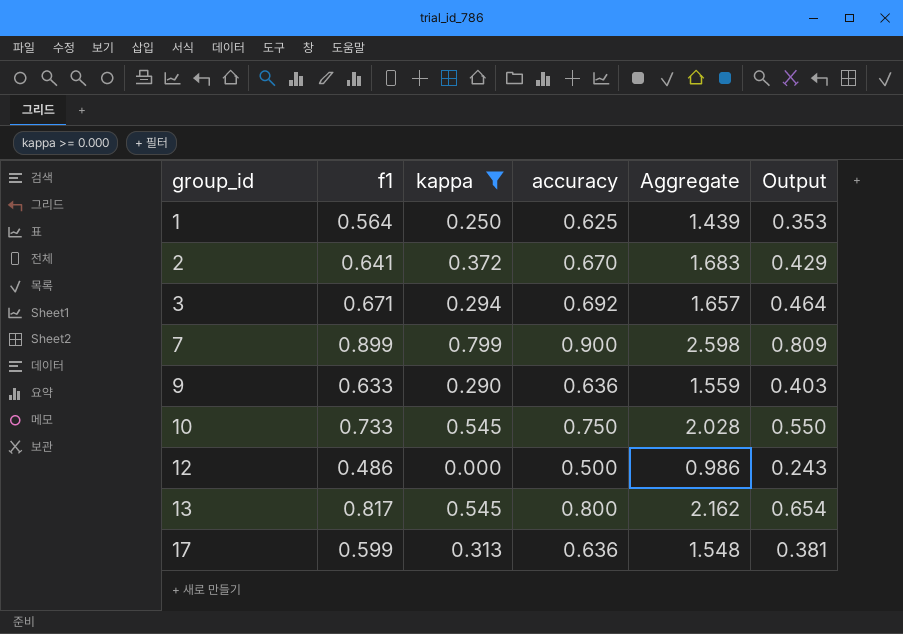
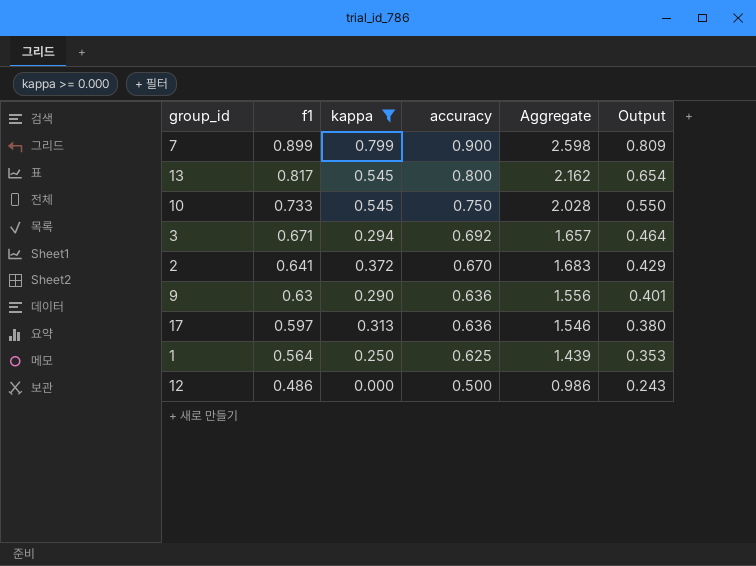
row order: group_id ascending -> f1 descending
9 | f1: 0.633 -> 0.63
9 | Aggregate: 1.559 -> 1.556
9 | Output: 0.403 -> 0.401
17 | f1: 0.599 -> 0.597
17 | Aggregate: 1.548 -> 1.546
17 | Output: 0.381 -> 0.380

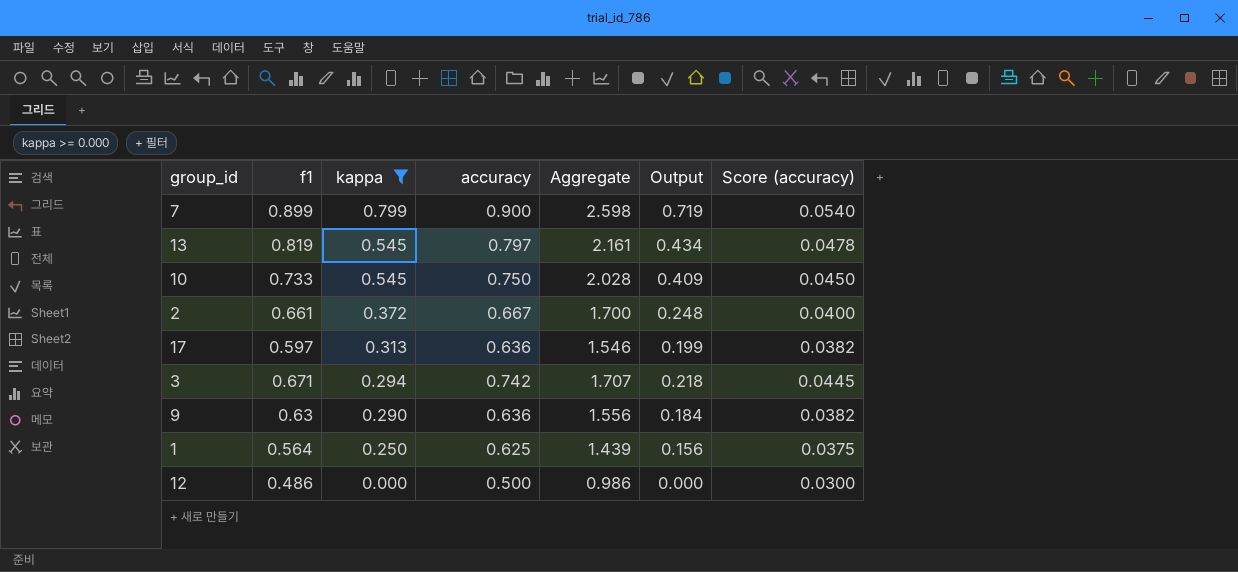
row order: f1 descending -> kappa descending
column Output | formula: [f1] * [accuracy] -> [kappa] * [accuracy]
column Score (accuracy) | formula: none -> [accuracy] * 0.06
13 | f1: 0.817 -> 0.819
13 | accuracy: 0.800 -> 0.797
13 | Aggregate: 2.162 -> 2.161
2 | f1: 0.641 -> 0.661
2 | accuracy: 0.670 -> 0.667
2 | Aggregate: 1.683 -> 1.700
3 | accuracy: 0.692 -> 0.742
3 | Aggregate: 1.657 -> 1.707

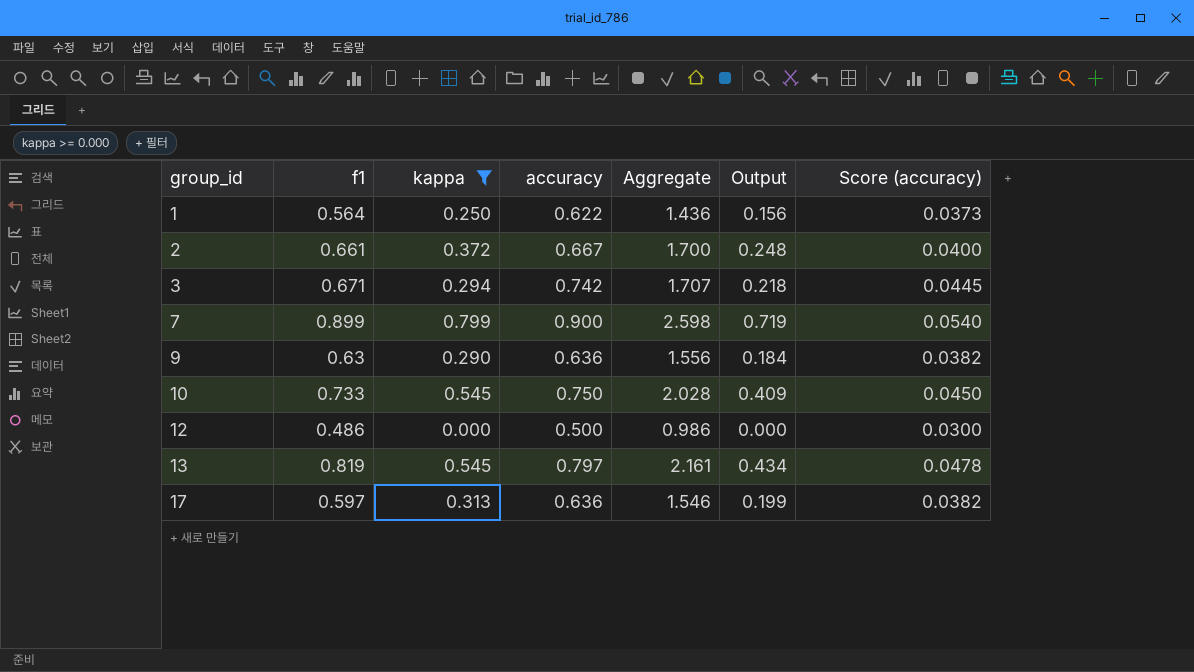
row order: kappa descending -> group_id ascending
1 | accuracy: 0.625 -> 0.622
1 | Aggregate: 1.439 -> 1.436
1 | Score (accuracy): 0.0375 -> 0.0373

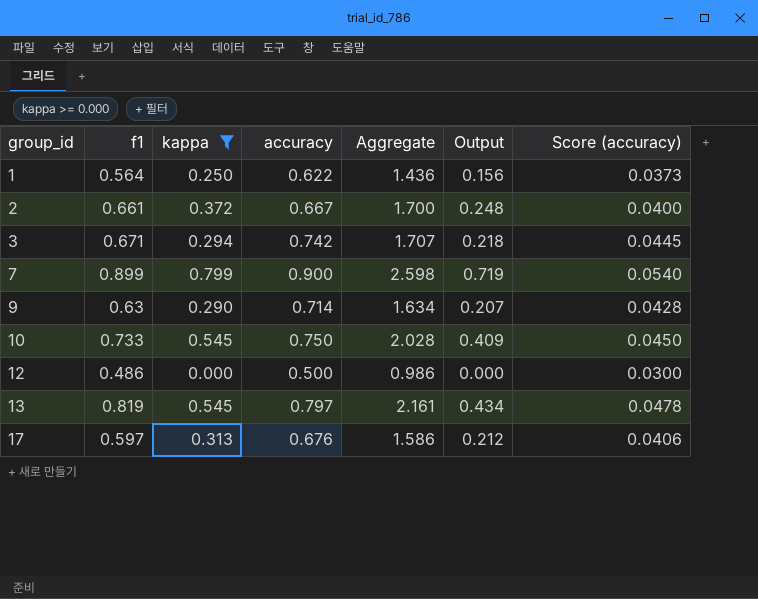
9 | accuracy: 0.636 -> 0.714
9 | Aggregate: 1.556 -> 1.634
9 | Output: 0.184 -> 0.207
9 | Score (accuracy): 0.0382 -> 0.0428
17 | accuracy: 0.636 -> 0.676
17 | Aggregate: 1.546 -> 1.586
17 | Output: 0.199 -> 0.212
17 | Score (accuracy): 0.0382 -> 0.0406

